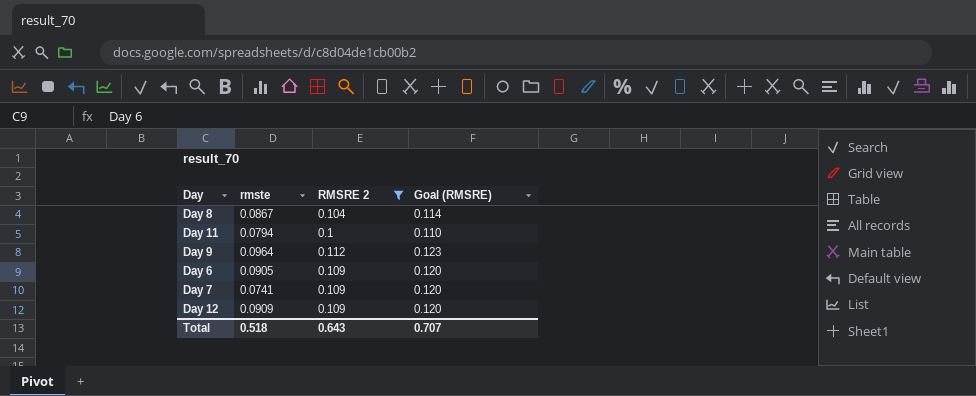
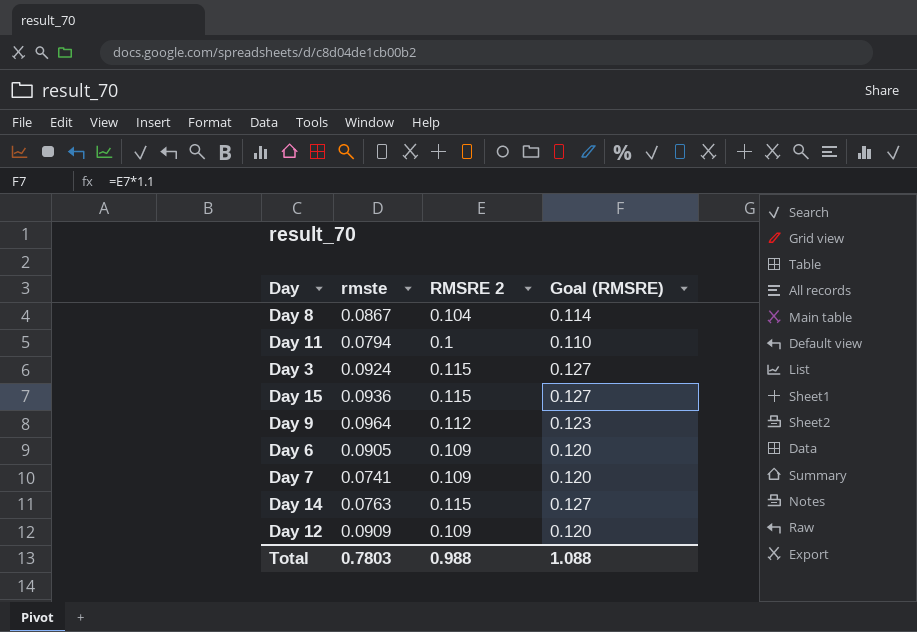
filter: RMSRE 2 != 0.115 -> none
Total | rmste: 0.518 -> 0.7803
Total | RMSRE 2: 0.643 -> 0.988
Total | Goal (RMSRE): 0.707 -> 1.088

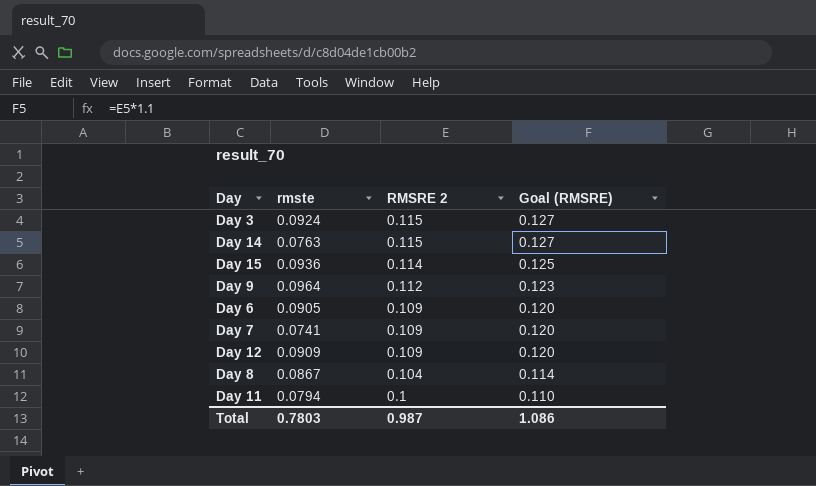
row order: none -> RMSRE 2 descending
Day 15 | RMSRE 2: 0.115 -> 0.114
Day 15 | Goal (RMSRE): 0.127 -> 0.125
Total | RMSRE 2: 0.988 -> 0.987
Total | Goal (RMSRE): 1.088 -> 1.086

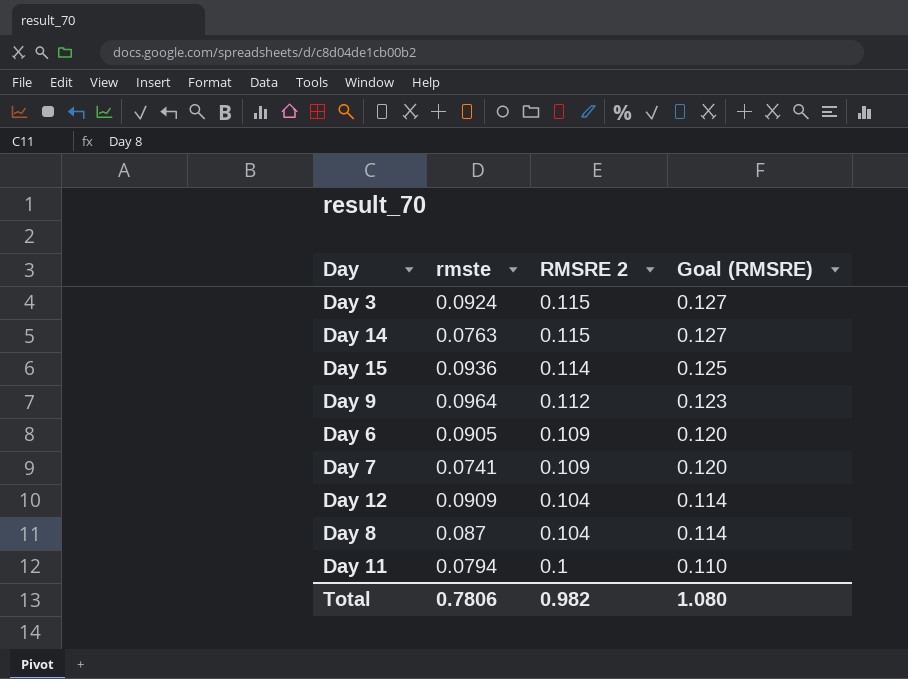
Day 12 | RMSRE 2: 0.109 -> 0.104
Day 12 | Goal (RMSRE): 0.120 -> 0.114
Day 8 | rmste: 0.0867 -> 0.087
Total | rmste: 0.7803 -> 0.7806
Total | RMSRE 2: 0.987 -> 0.982
Total | Goal (RMSRE): 1.086 -> 1.080

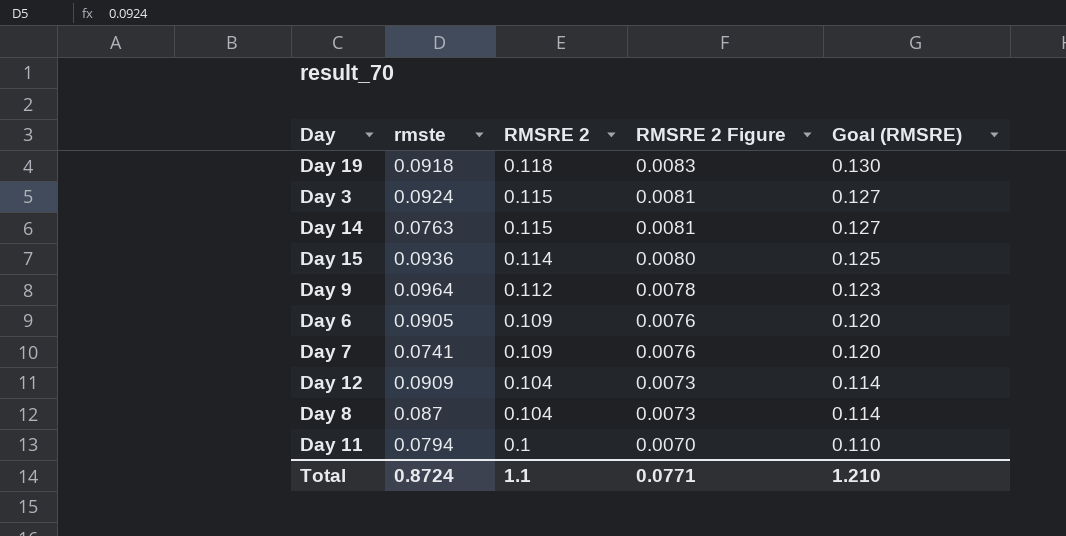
column RMSRE 2 Figure | formula: none -> [RMSRE 2] * 0.07
row Day 19: none -> 0.0918 | 0.118 | 0.0083 | 0.130
Total | rmste: 0.7806 -> 0.8724
Total | RMSRE 2: 0.982 -> 1.1
Total | Goal (RMSRE): 1.080 -> 1.210

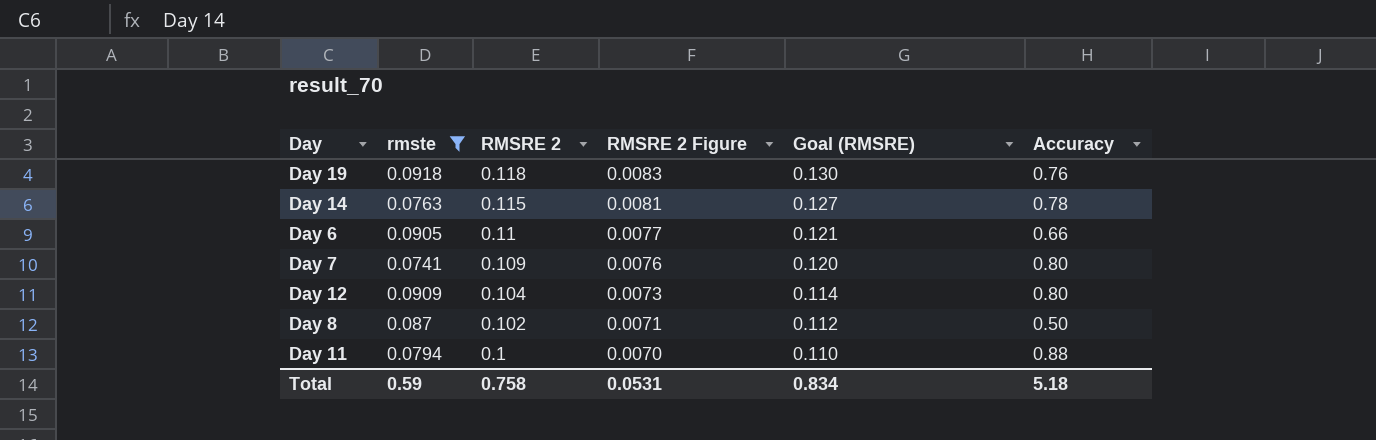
filter: none -> rmste <= 0.0918
column Accuracy | position: none -> 6
Day 6 | RMSRE 2: 0.109 -> 0.11
Day 6 | RMSRE 2 Figure: 0.0076 -> 0.0077
Day 6 | Goal (RMSRE): 0.120 -> 0.121
Day 8 | RMSRE 2: 0.104 -> 0.102
Day 8 | RMSRE 2 Figure: 0.0073 -> 0.0071
Day 8 | Goal (RMSRE): 0.114 -> 0.112
Total | rmste: 0.8724 -> 0.59
Total | RMSRE 2: 1.1 -> 0.758
Total | RMSRE 2 Figure: 0.0771 -> 0.0531
Total | Goal (RMSRE): 1.210 -> 0.834

